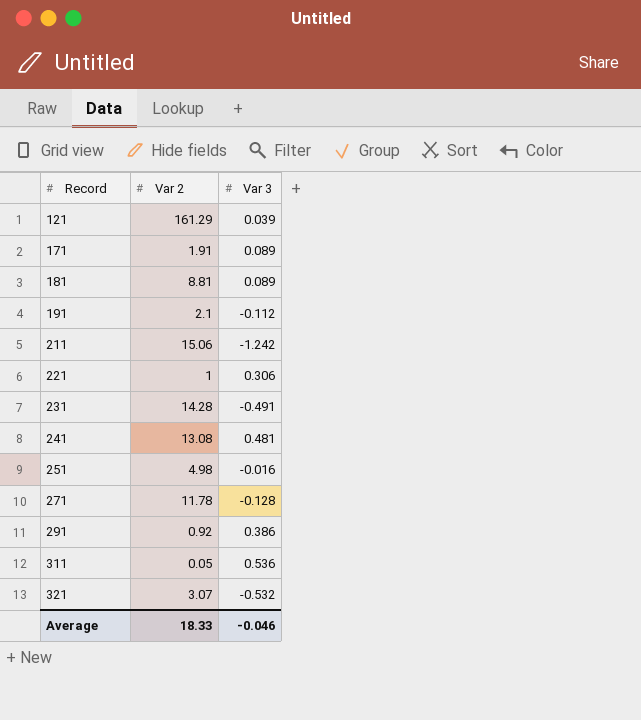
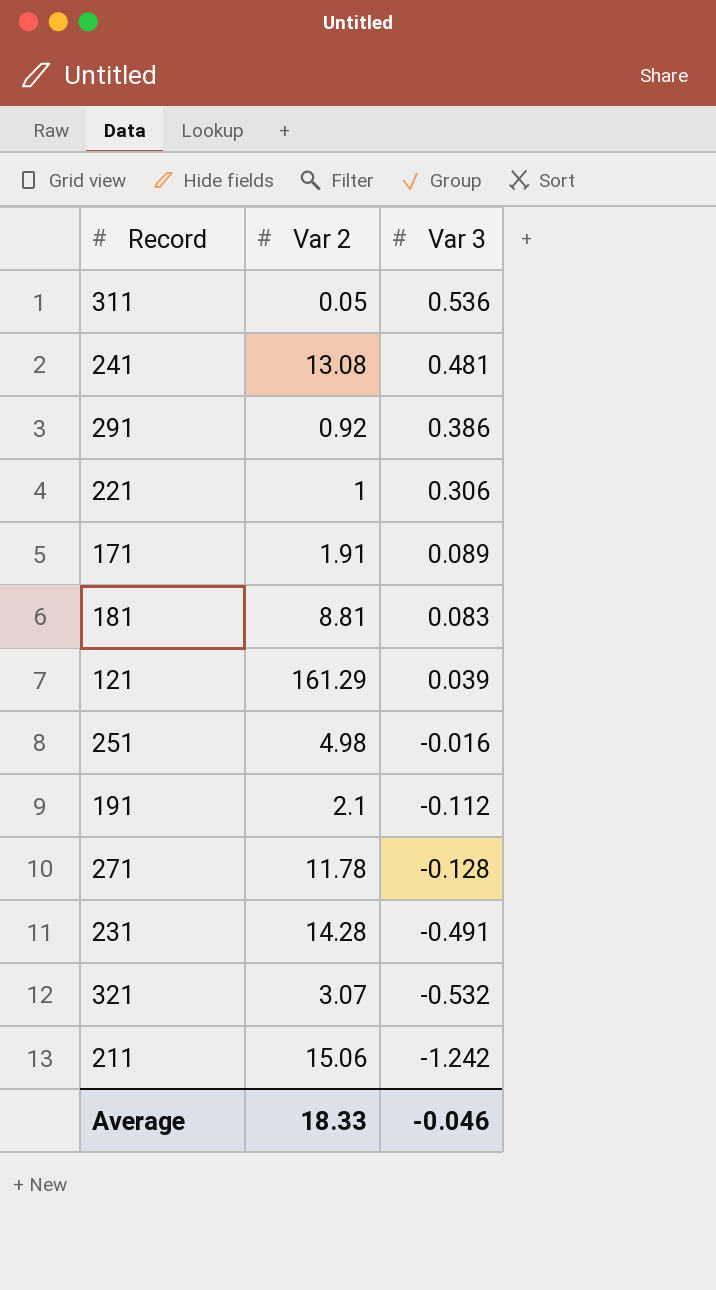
row order: Record ascending -> Var 3 descending
181 | Var 3: 0.089 -> 0.083

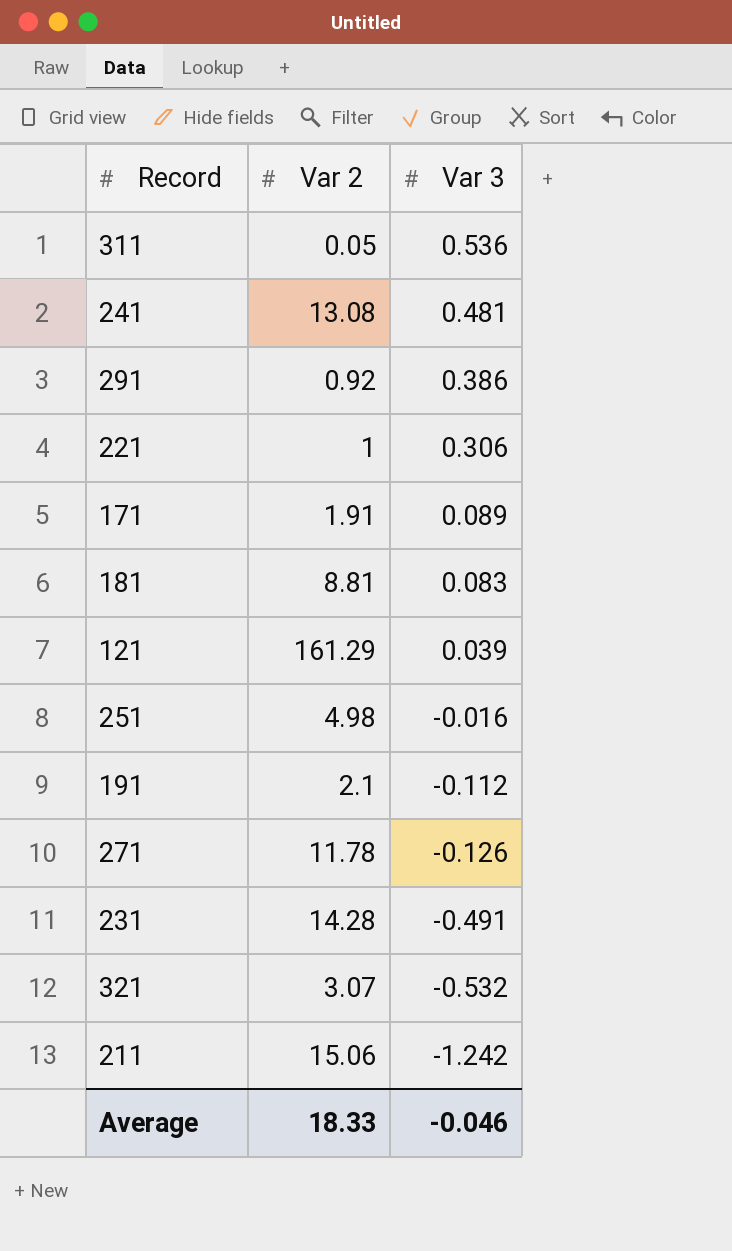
271 | Var 3: -0.128 -> -0.126

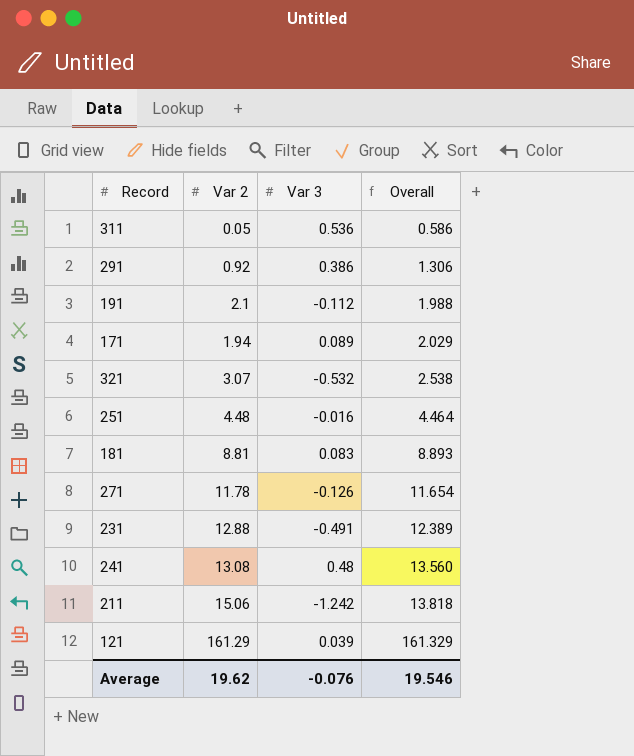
row order: Var 3 descending -> Overall ascending
column Overall | formula: none -> [Var 2] + [Var 3]
row 221: 1 | 0.306 -> none
171 | Var 2: 1.91 -> 1.94
251 | Var 2: 4.98 -> 4.48
231 | Var 2: 14.28 -> 12.88
241 | Var 3: 0.481 -> 0.48
Average | Var 2: 18.33 -> 19.62
Average | Var 3: -0.046 -> -0.076

